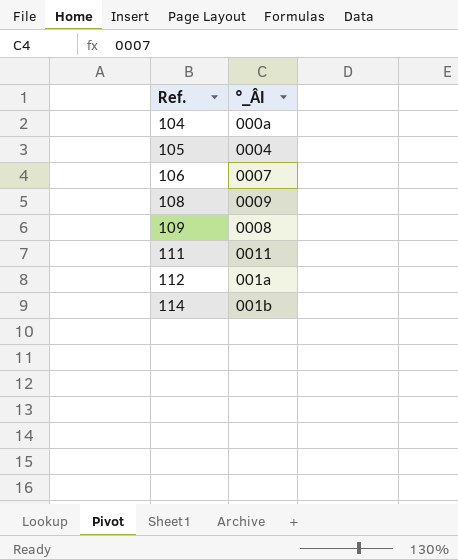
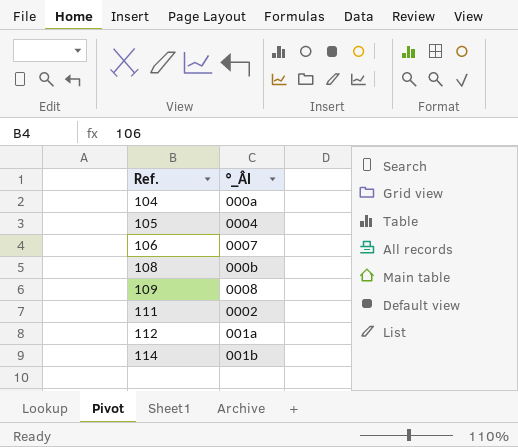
108 | °_ÂI: 0009 -> 000b
111 | °_ÂI: 0011 -> 0002

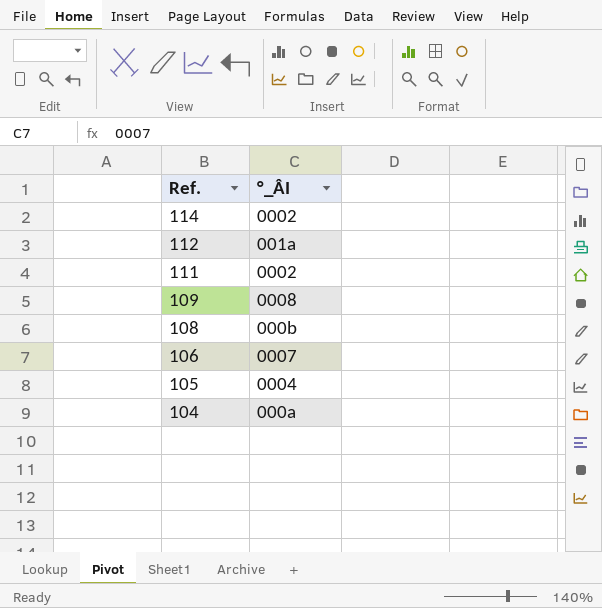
row order: Ref. ascending -> Ref. descending
114 | °_ÂI: 001b -> 0002

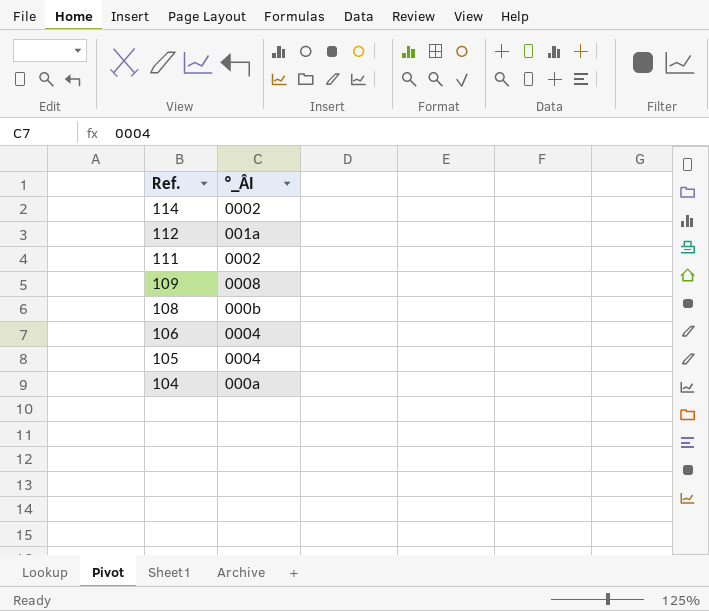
106 | °_ÂI: 0007 -> 0004

